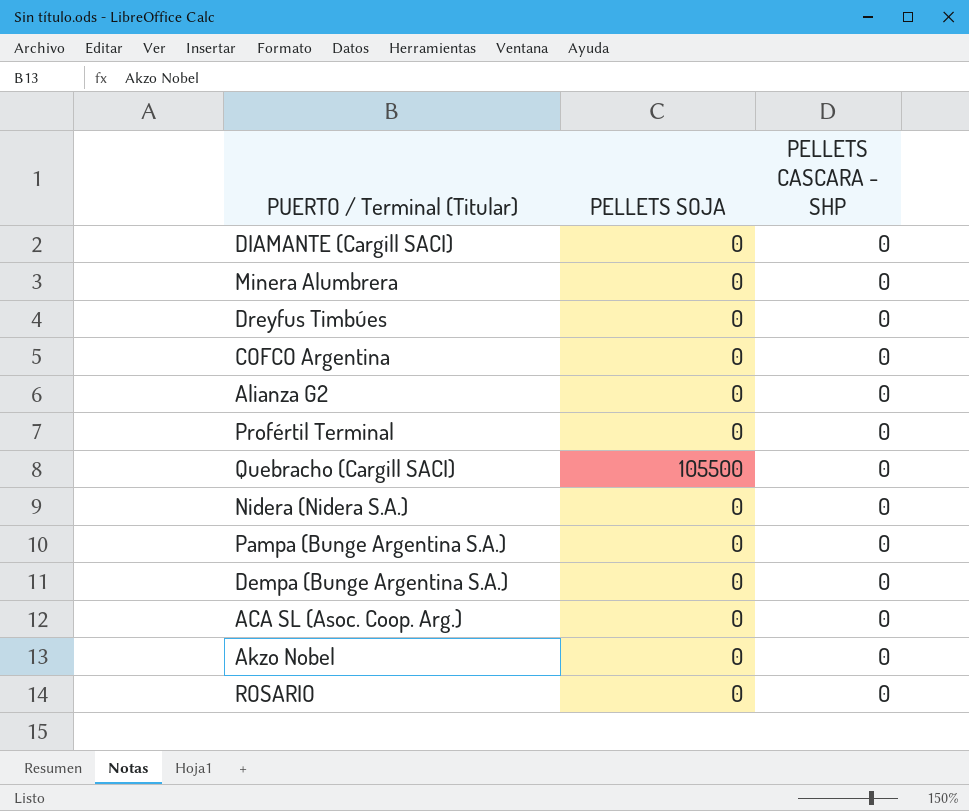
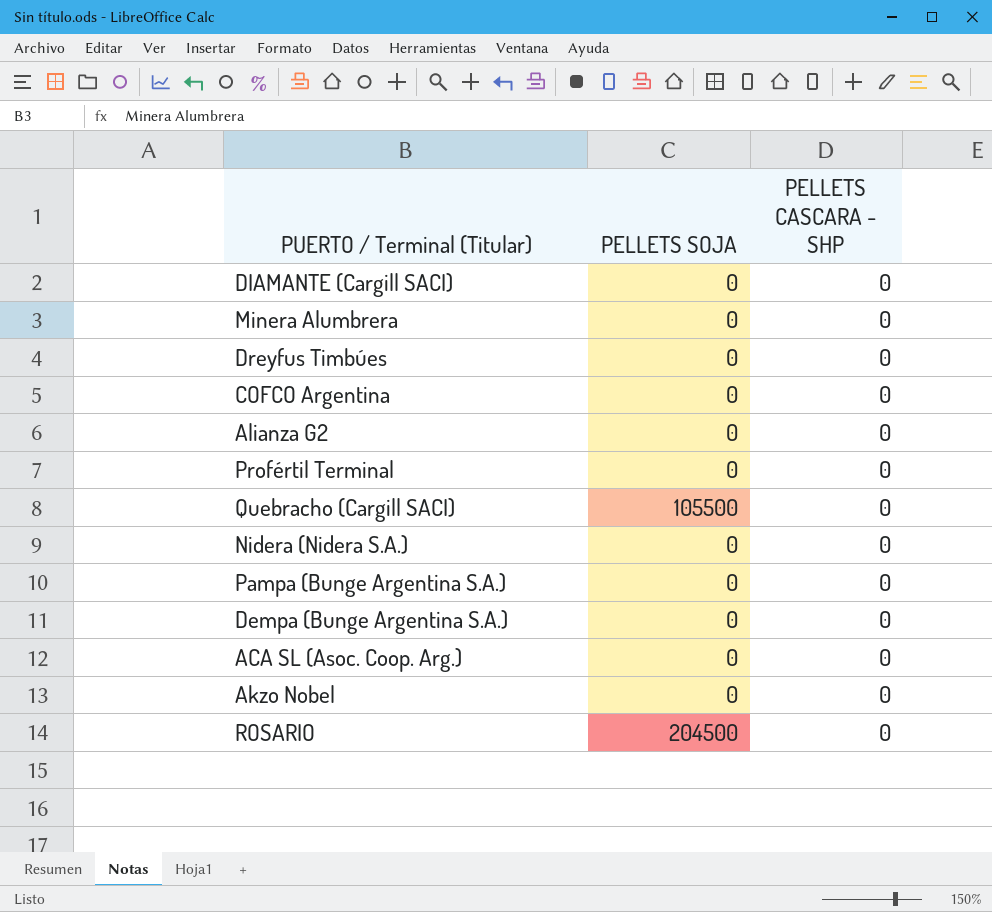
ROSARIO | PELLETS SOJA: 0 -> 204500

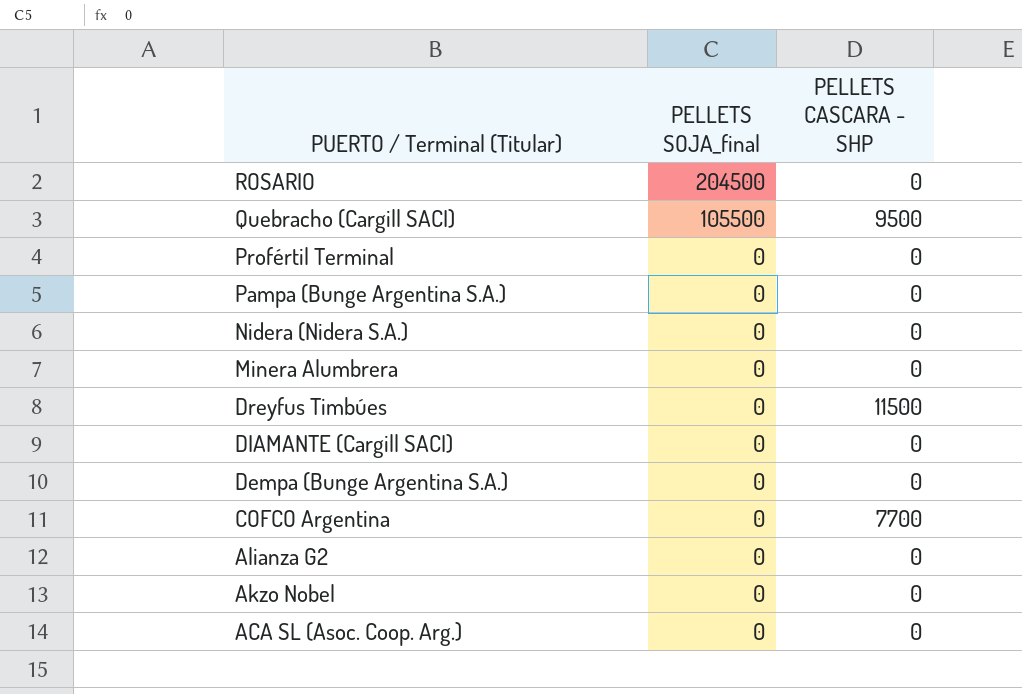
row order: none -> PUERTO / Terminal (Titular) descending
column name: PELLETS SOJA -> PELLETS SOJA_final
Quebracho (Cargill SACI) | PELLETS CASCARA - SHP: 0 -> 9500
Dreyfus Timbúes | PELLETS CASCARA - SHP: 0 -> 11500
COFCO Argentina | PELLETS CASCARA - SHP: 0 -> 7700

